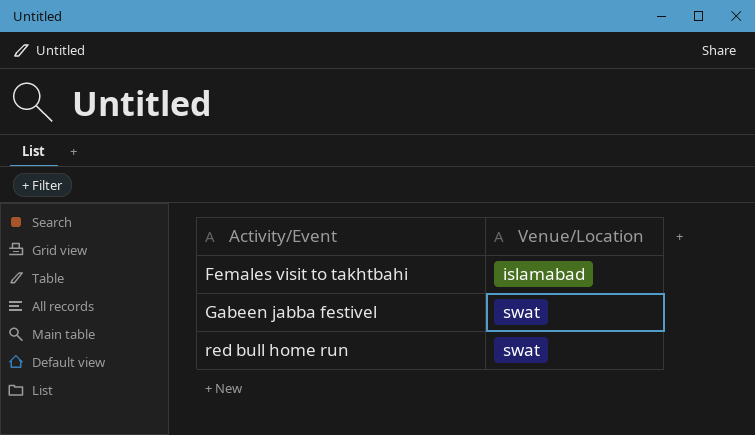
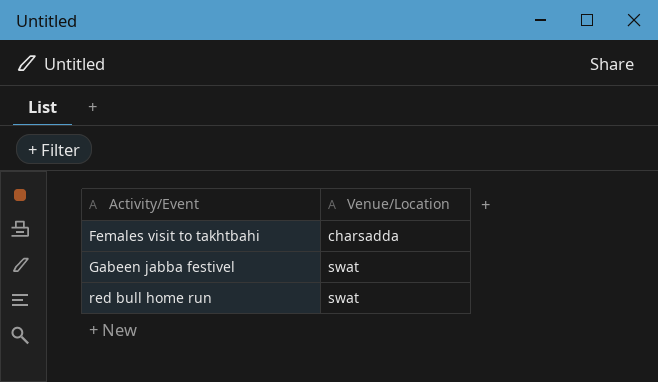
Females visit to takhtbahi | Venue/Location: islamabad -> charsadda

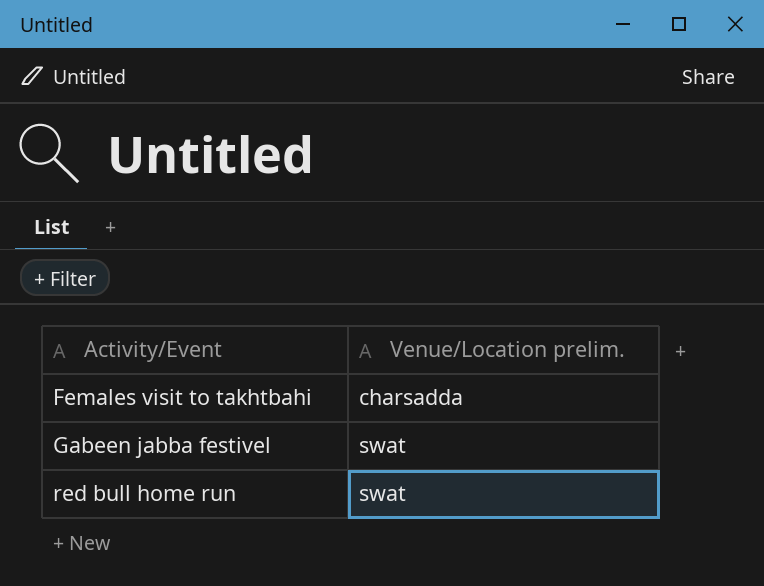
column name: Venue/Location -> Venue/Location prelim.

